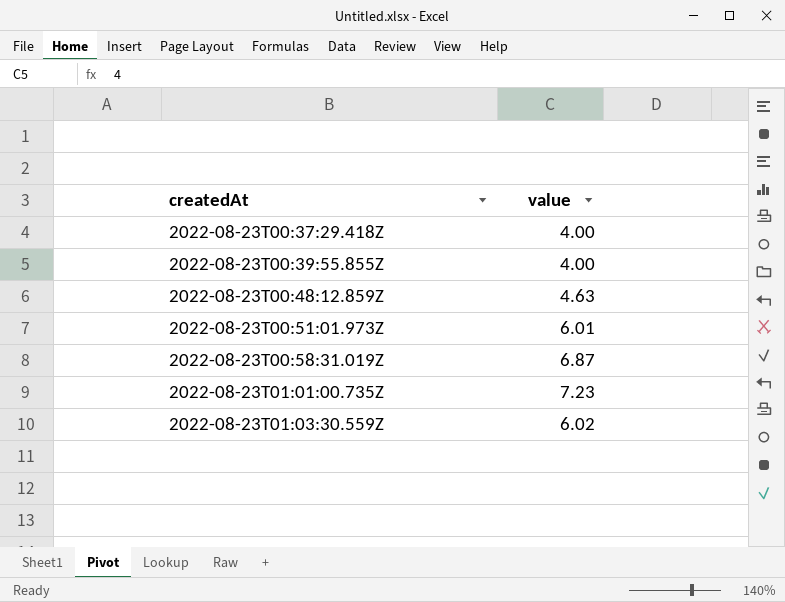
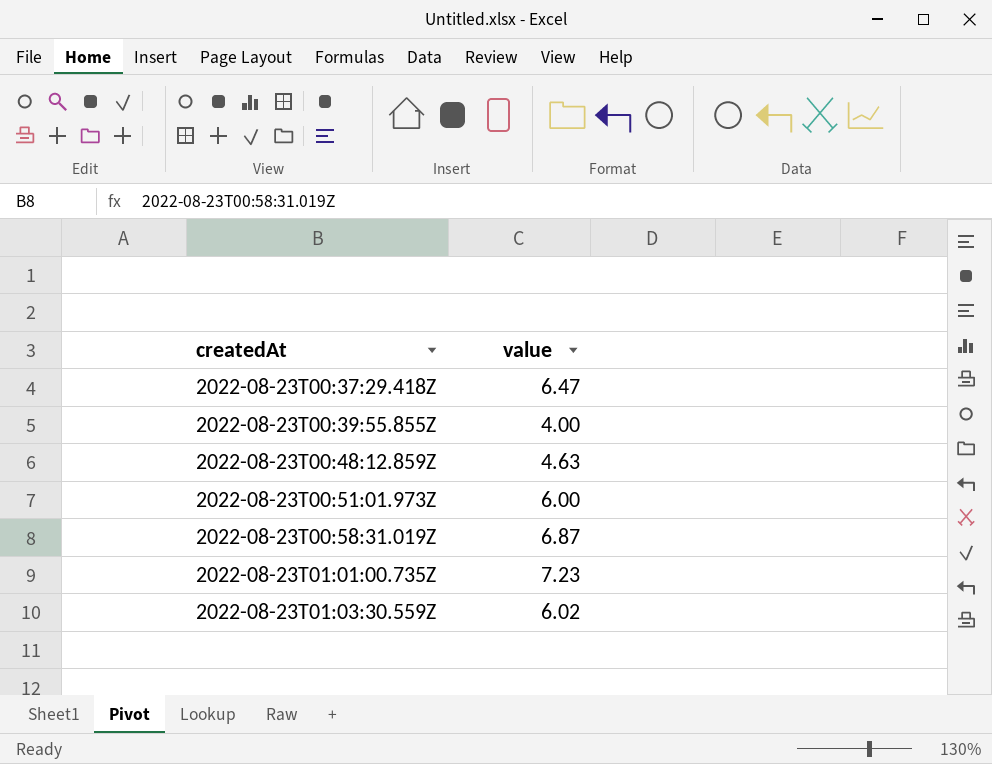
2022-08-23T00:37:29.418Z | value: 4.00 -> 6.47
2022-08-23T00:51:01.973Z | value: 6.01 -> 6.00

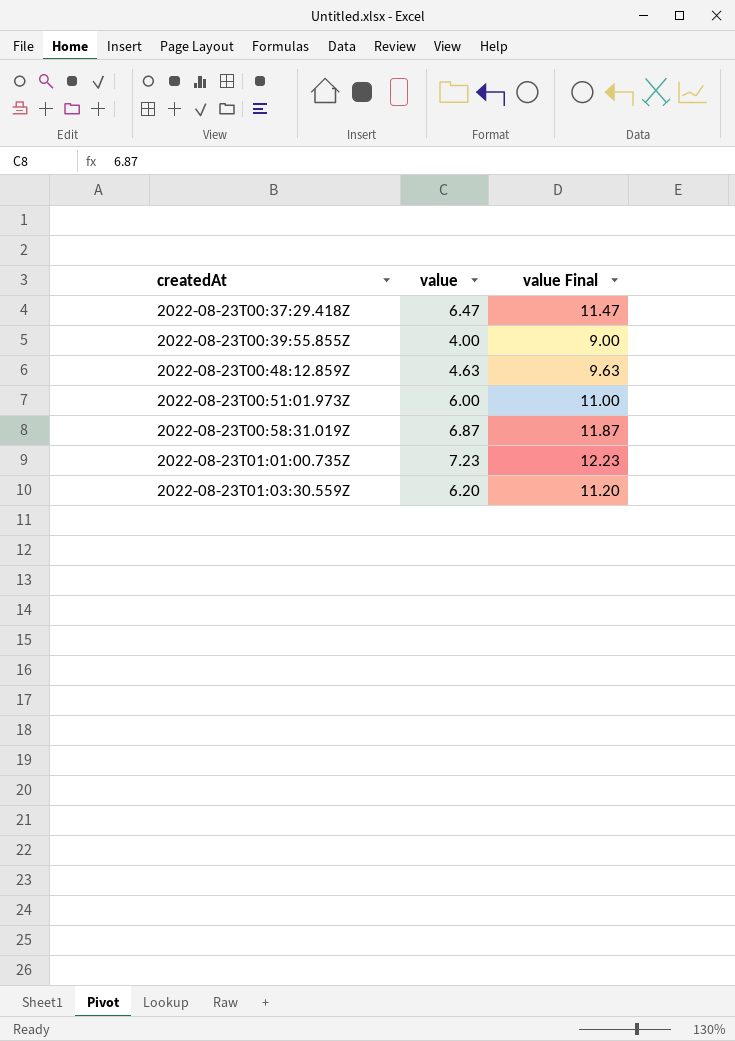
column value Final | formula: none -> [value] + 5
2022-08-23T01:03:30.559Z | value: 6.02 -> 6.20

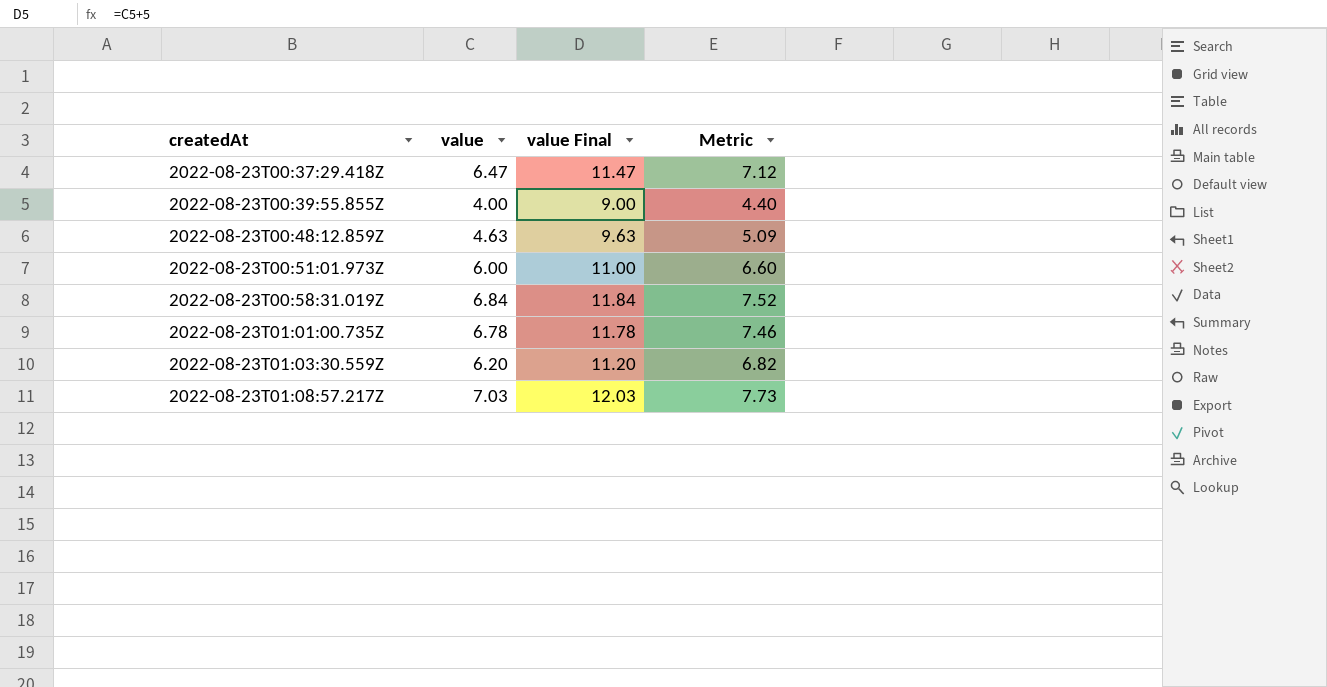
column Metric | formula: none -> [value] * 1.1
2022-08-23T00:58:31.019Z | value: 6.87 -> 6.84
2022-08-23T00:58:31.019Z | value Final: 11.87 -> 11.84
2022-08-23T01:01:00.735Z | value: 7.23 -> 6.78
2022-08-23T01:01:00.735Z | value Final: 12.23 -> 11.78
row 2022-08-23T01:08:57.217Z: none -> 7.03 | 12.03 | 7.73

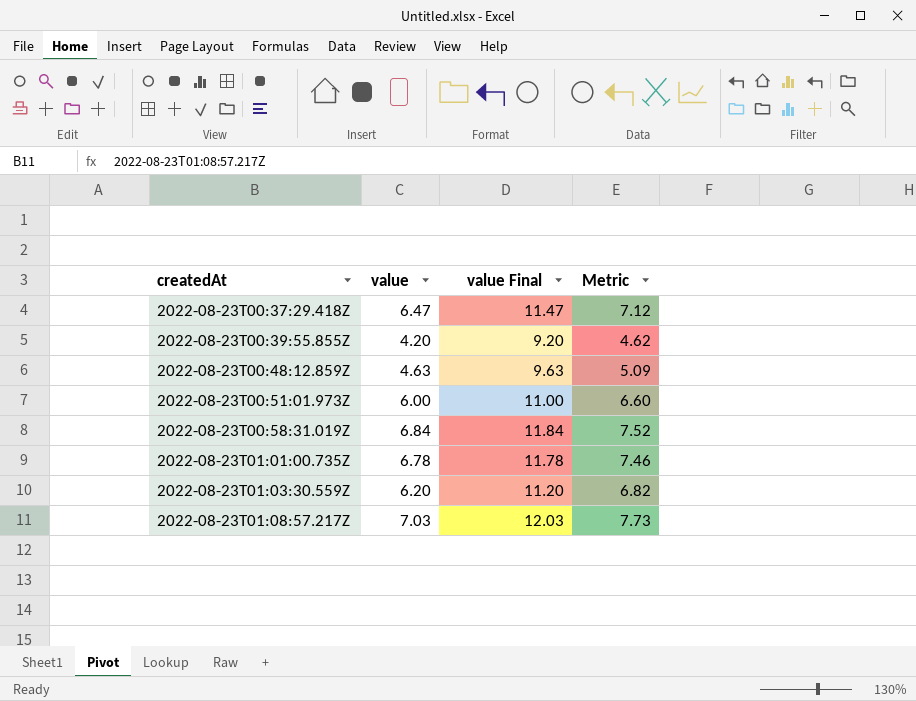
2022-08-23T00:39:55.855Z | value: 4.00 -> 4.20
2022-08-23T00:39:55.855Z | value Final: 9.00 -> 9.20
2022-08-23T00:39:55.855Z | Metric: 4.40 -> 4.62

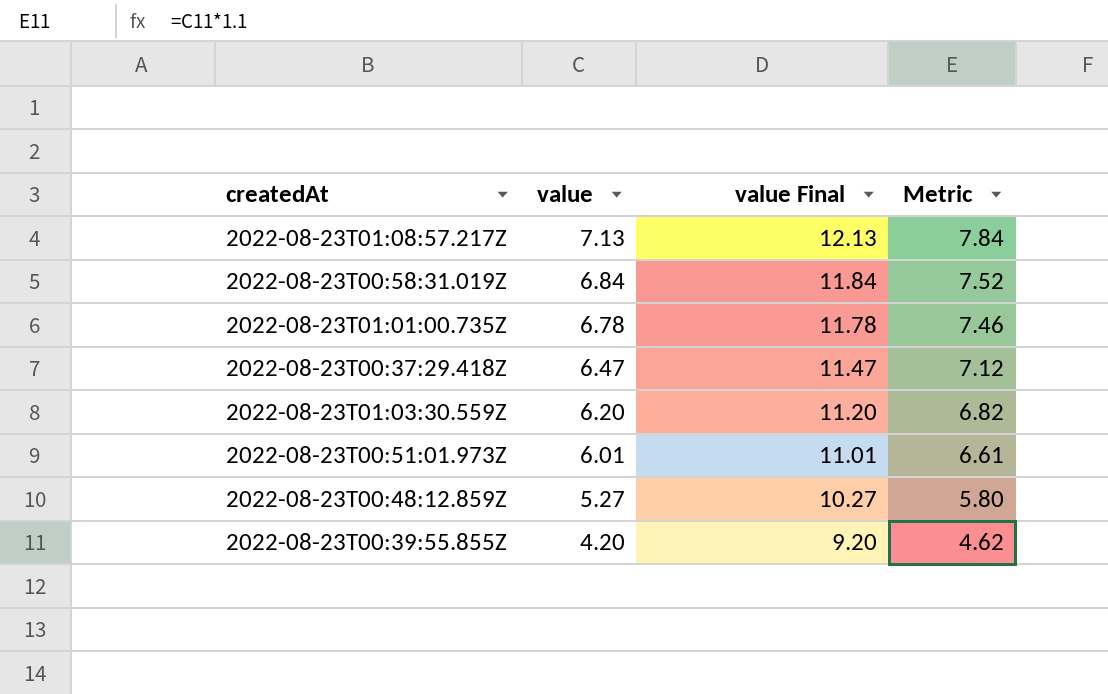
row order: createdAt ascending -> value descending
2022-08-23T01:08:57.217Z | value: 7.03 -> 7.13
2022-08-23T01:08:57.217Z | value Final: 12.03 -> 12.13
2022-08-23T01:08:57.217Z | Metric: 7.73 -> 7.84
2022-08-23T00:51:01.973Z | value: 6.00 -> 6.01
2022-08-23T00:51:01.973Z | value Final: 11.00 -> 11.01
2022-08-23T00:51:01.973Z | Metric: 6.60 -> 6.61
2022-08-23T00:48:12.859Z | value: 4.63 -> 5.27
2022-08-23T00:48:12.859Z | value Final: 9.63 -> 10.27
2022-08-23T00:48:12.859Z | Metric: 5.09 -> 5.80

